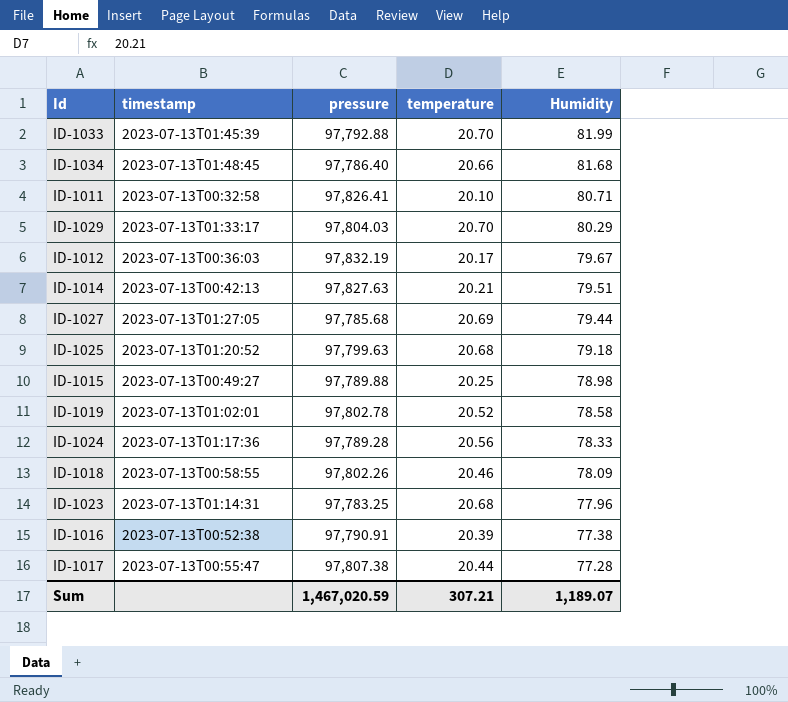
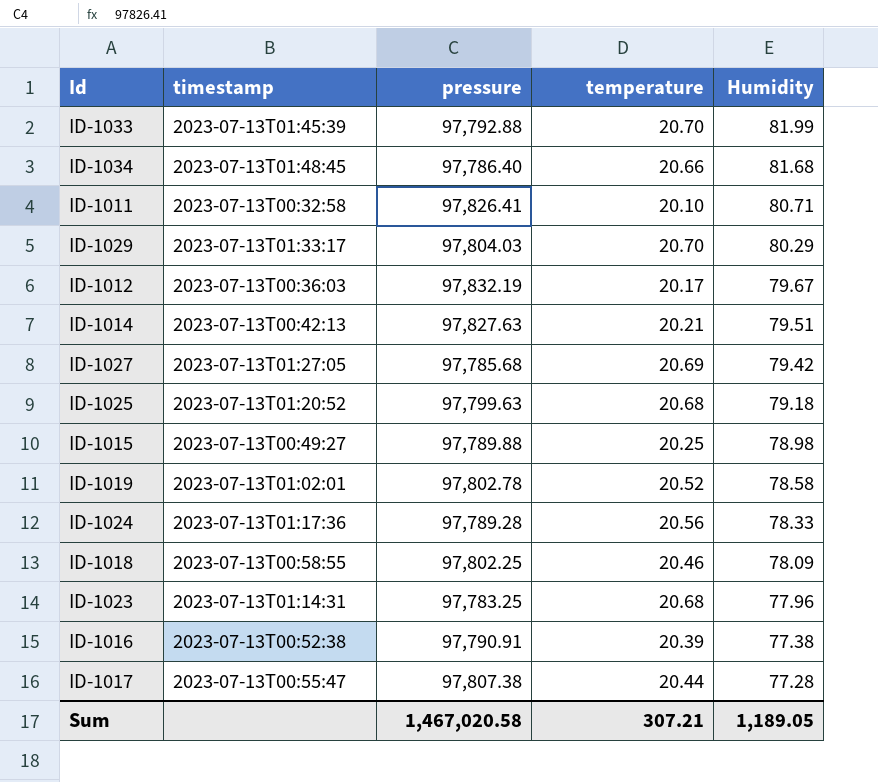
ID-1027 | Humidity: 79.44 -> 79.42
ID-1018 | pressure: 97,802.26 -> 97,802.25
Sum | pressure: 1,467,020.59 -> 1,467,020.58
Sum | Humidity: 1,189.07 -> 1,189.05

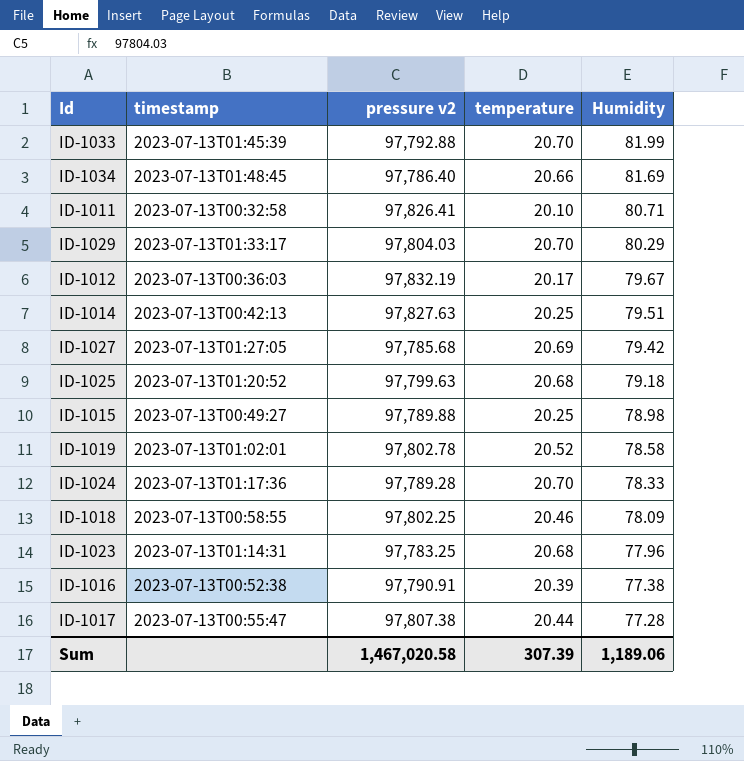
column name: pressure -> pressure v2
ID-1034 | Humidity: 81.68 -> 81.69
ID-1014 | temperature: 20.21 -> 20.25
ID-1024 | temperature: 20.56 -> 20.70
Sum | temperature: 307.21 -> 307.39
Sum | Humidity: 1,189.05 -> 1,189.06

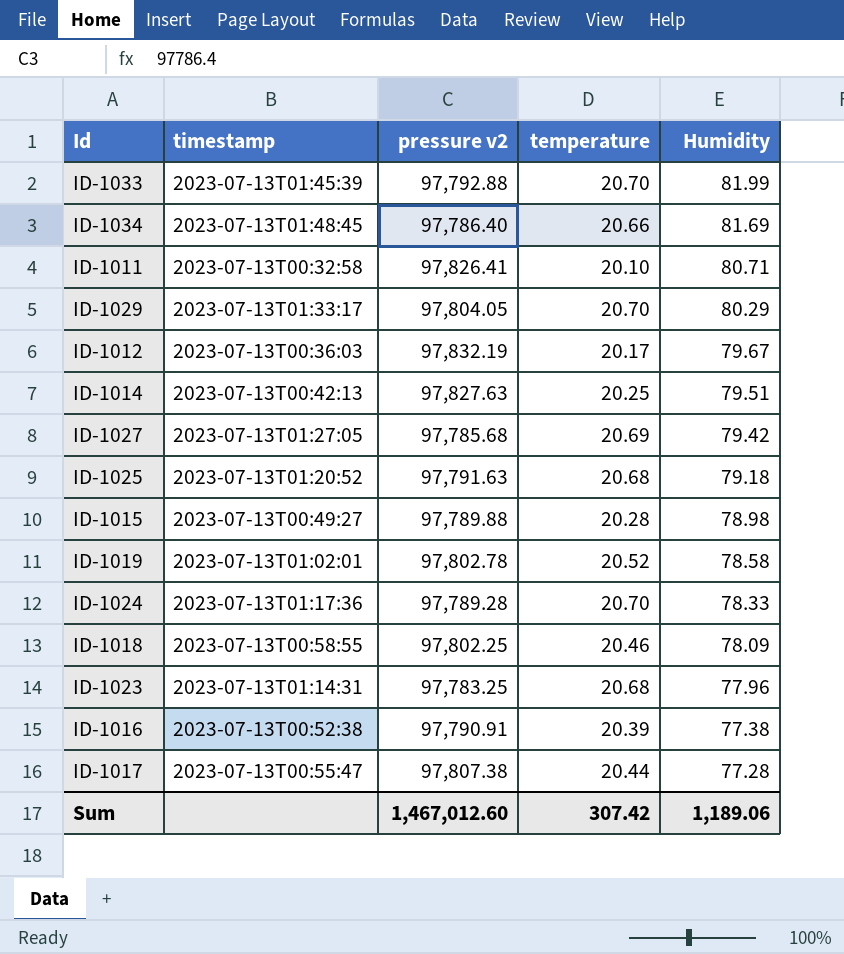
ID-1029 | pressure v2: 97,804.03 -> 97,804.05
ID-1025 | pressure v2: 97,799.63 -> 97,791.63
ID-1015 | temperature: 20.25 -> 20.28
Sum | pressure v2: 1,467,020.58 -> 1,467,012.60
Sum | temperature: 307.39 -> 307.42

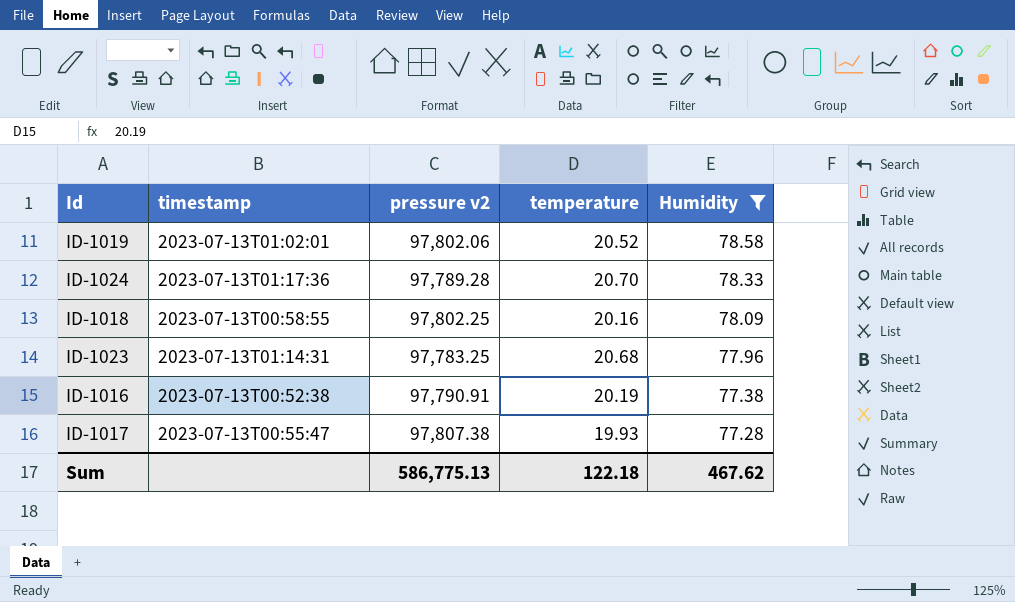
filter: none -> Humidity <= 78.58
ID-1019 | pressure v2: 97,802.78 -> 97,802.06
ID-1018 | temperature: 20.46 -> 20.16
ID-1016 | temperature: 20.39 -> 20.19
ID-1017 | temperature: 20.44 -> 19.93
Sum | pressure v2: 1,467,012.60 -> 586,775.13
Sum | temperature: 307.42 -> 122.18
Sum | Humidity: 1,189.06 -> 467.62

